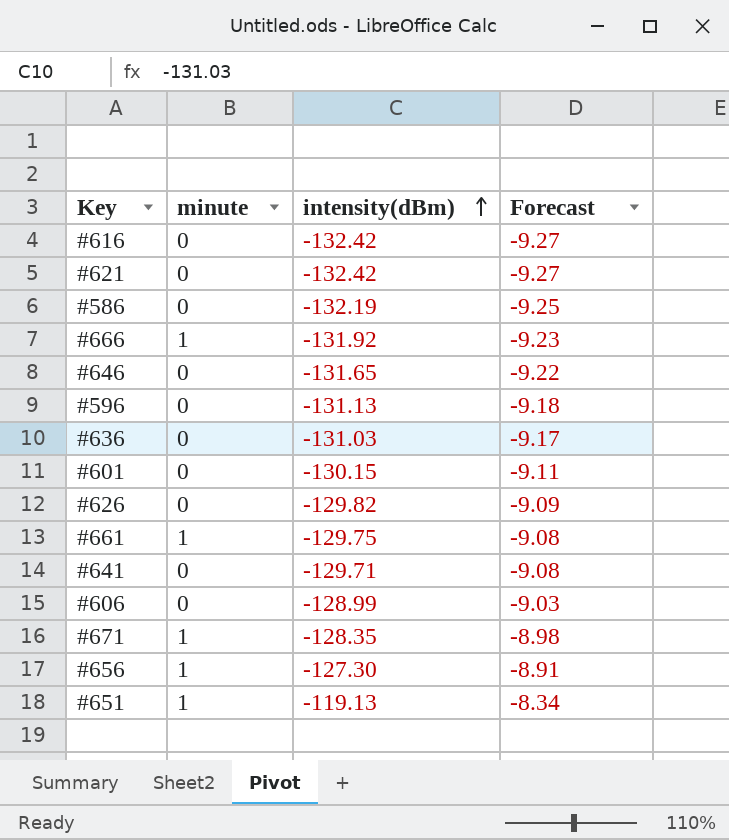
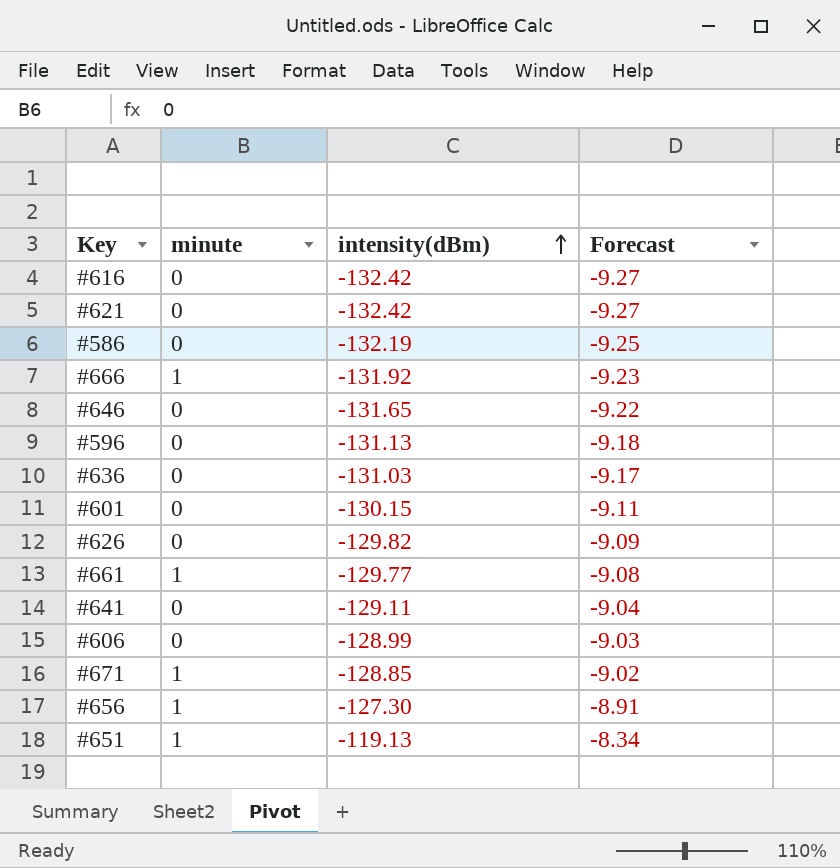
#661 | intensity(dBm): -129.75 -> -129.77
#641 | intensity(dBm): -129.71 -> -129.11
#641 | Forecast: -9.08 -> -9.04
#671 | intensity(dBm): -128.35 -> -128.85
#671 | Forecast: -8.98 -> -9.02

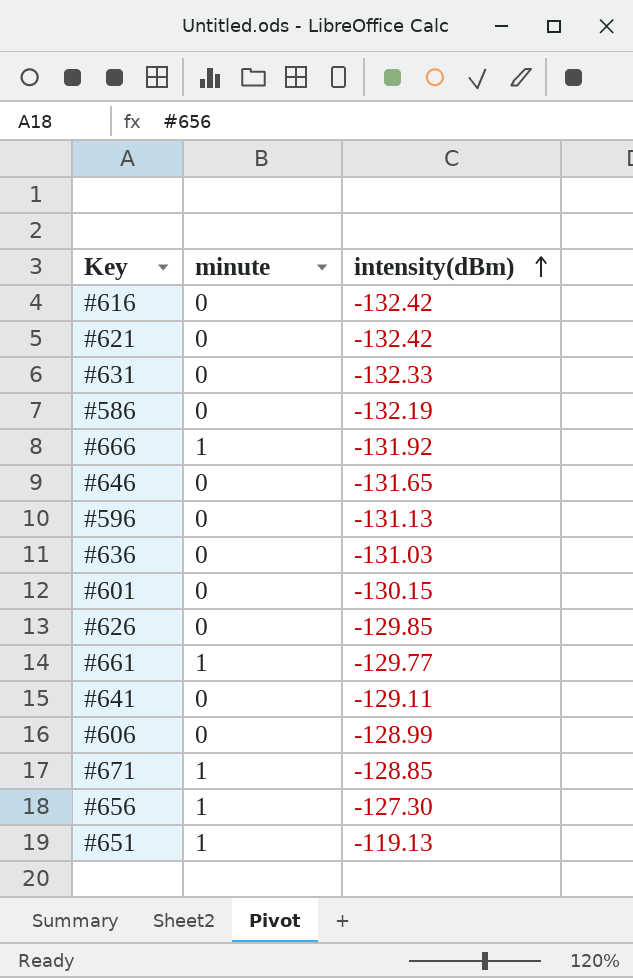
column Forecast | formula: [intensity(dBm)] * 0.07 -> none
row #631: none -> 0 | -132.33
#626 | intensity(dBm): -129.82 -> -129.85

